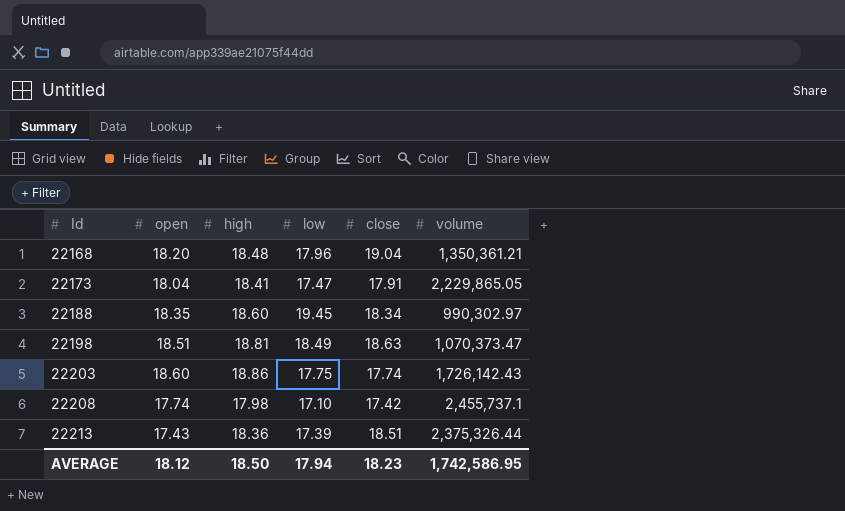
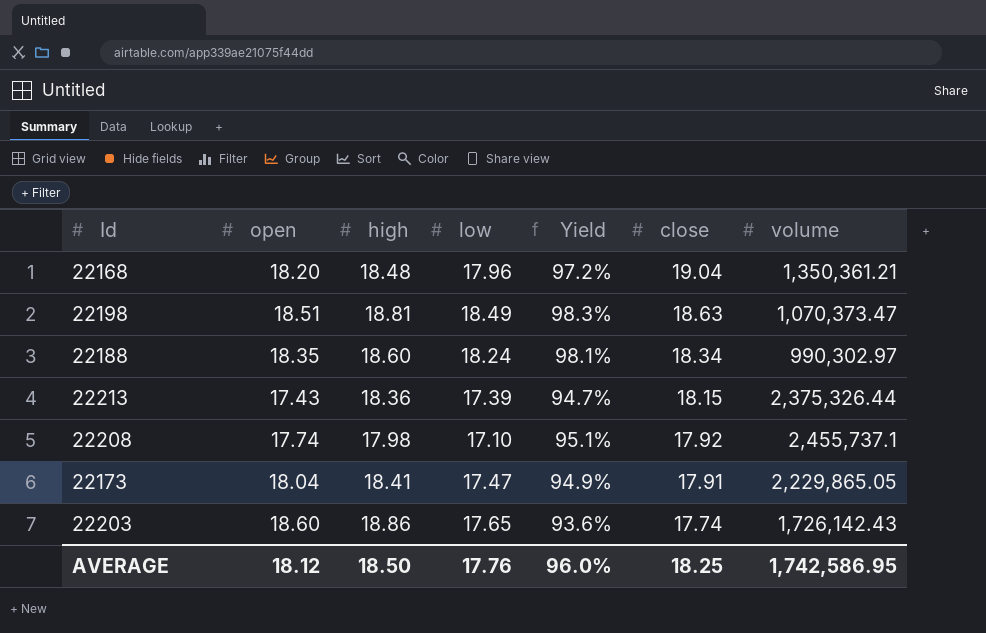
row order: Id ascending -> close descending
column Yield | formula: none -> [low] / [high]
22188 | low: 19.45 -> 18.24
22213 | close: 18.51 -> 18.15
22208 | close: 17.42 -> 17.92
22203 | low: 17.75 -> 17.65
AVERAGE | low: 17.94 -> 17.76
AVERAGE | close: 18.23 -> 18.25

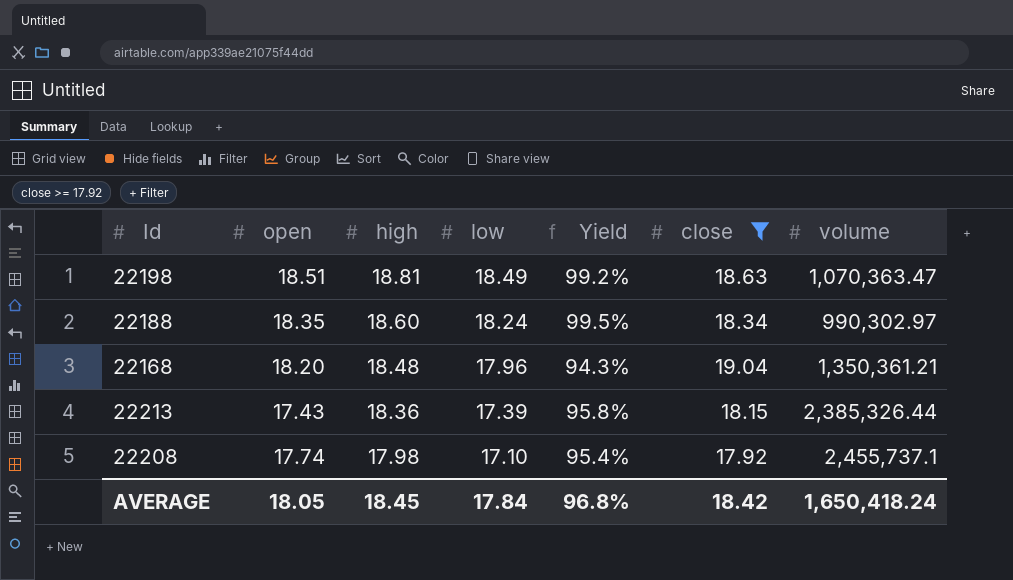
filter: none -> close >= 17.92
row order: close descending -> high descending
column Yield | formula: [low] / [high] -> [low] / [close]
22198 | volume: 1,070,373.47 -> 1,070,363.47
22213 | volume: 2,375,326.44 -> 2,385,326.44
AVERAGE | open: 18.12 -> 18.05
AVERAGE | high: 18.50 -> 18.45
AVERAGE | low: 17.76 -> 17.84
AVERAGE | Yield: 96.0% -> 96.8%
AVERAGE | close: 18.25 -> 18.42
AVERAGE | volume: 1,742,586.95 -> 1,650,418.24

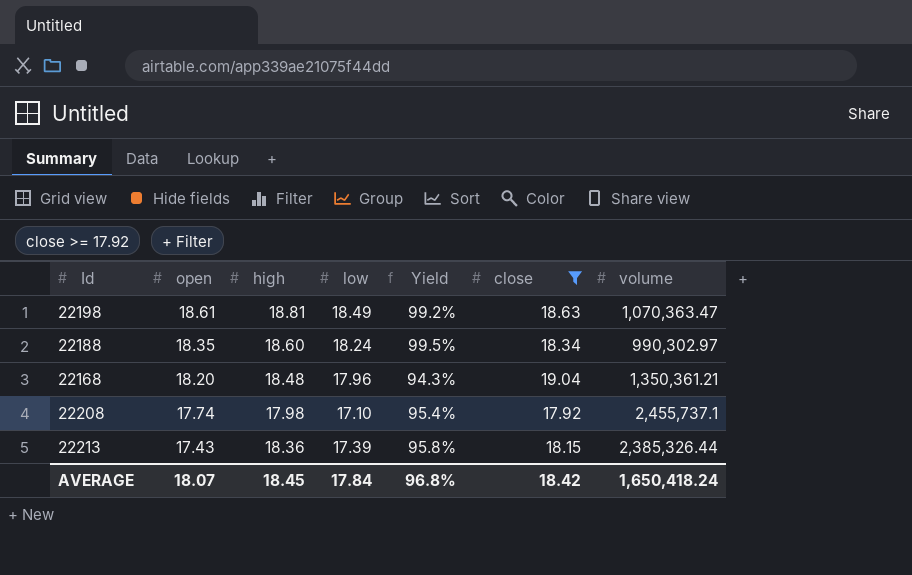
row order: high descending -> open descending
22198 | open: 18.51 -> 18.61
AVERAGE | open: 18.05 -> 18.07

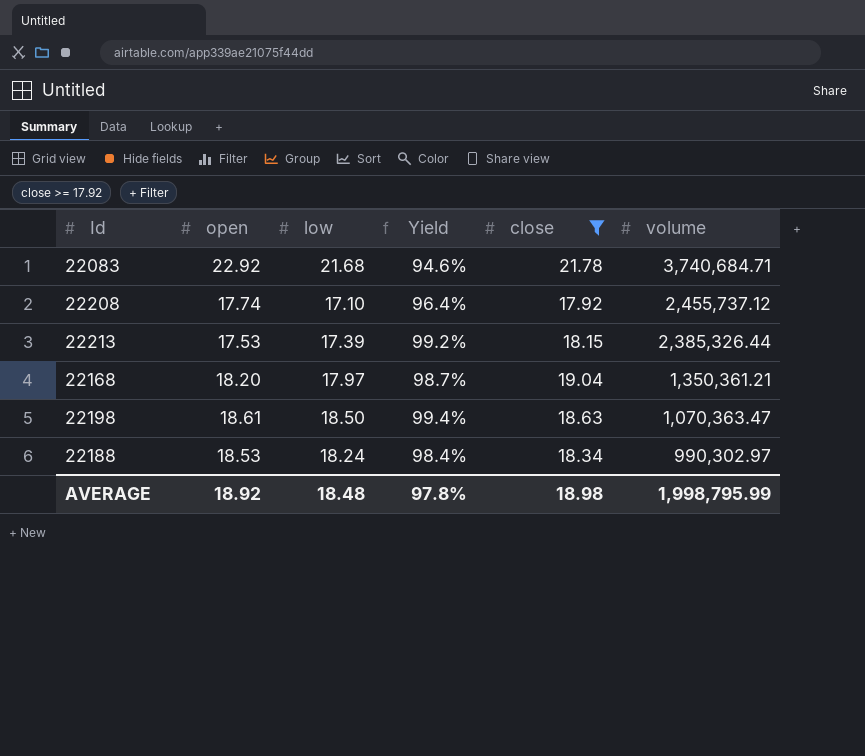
row order: open descending -> volume descending
column high | position: 3 -> none
column Yield | formula: [low] / [close] -> [low] / [open]
row 22083: none -> 22.92 | 21.68 | 94.6% | 21.78 | 3,740,684.71
22208 | volume: 2,455,737.1 -> 2,455,737.12
22213 | open: 17.43 -> 17.53
22168 | low: 17.96 -> 17.97
22198 | low: 18.49 -> 18.50
22188 | open: 18.35 -> 18.53
AVERAGE | open: 18.07 -> 18.92
AVERAGE | low: 17.84 -> 18.48
AVERAGE | Yield: 96.8% -> 97.8%
AVERAGE | close: 18.42 -> 18.98
AVERAGE | volume: 1,650,418.24 -> 1,998,795.99

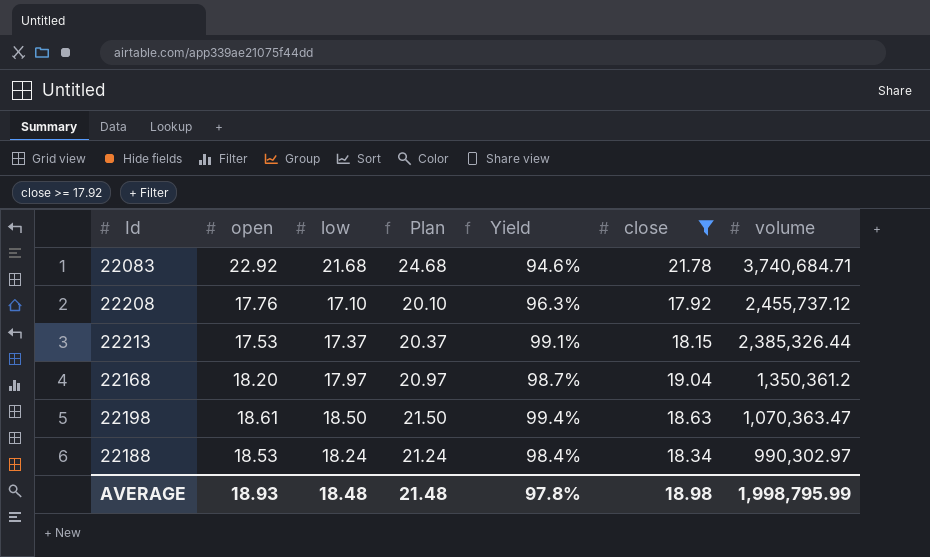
column Plan | formula: none -> [low] + 3
22208 | open: 17.74 -> 17.76
22208 | Yield: 96.4% -> 96.3%
22213 | low: 17.39 -> 17.37
22213 | Yield: 99.2% -> 99.1%
22168 | volume: 1,350,361.21 -> 1,350,361.2
AVERAGE | open: 18.92 -> 18.93

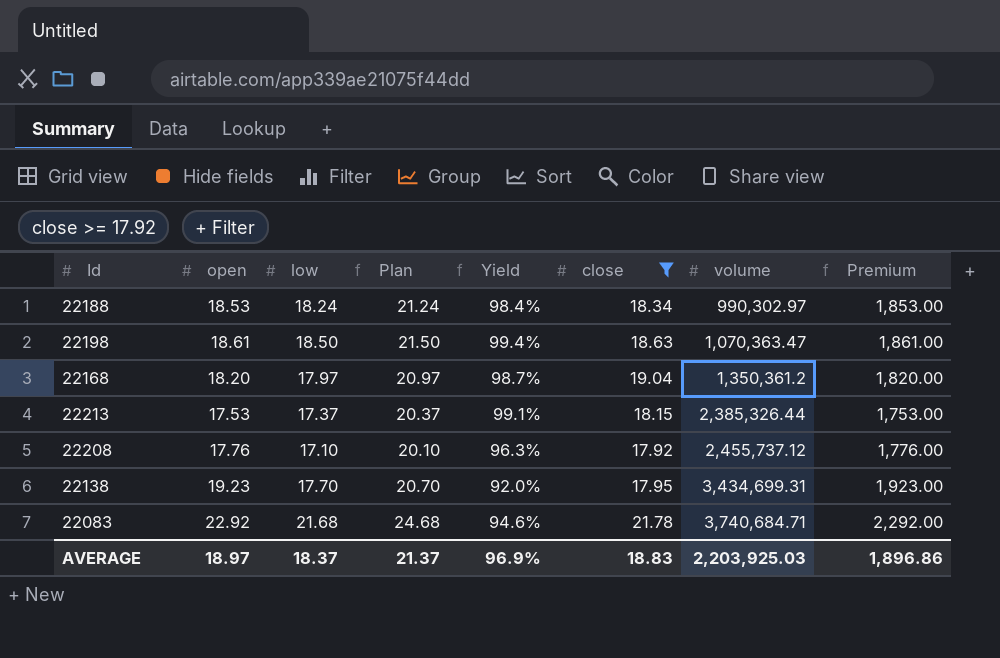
row order: volume descending -> volume ascending
column Premium | formula: none -> [open] * 100
row 22138: none -> 19.23 | 17.70 | 20.70 | 92.0% | 17.95 | 3,434,699.31 | 1,923.00
AVERAGE | open: 18.93 -> 18.97
AVERAGE | low: 18.48 -> 18.37
AVERAGE | Plan: 21.48 -> 21.37
AVERAGE | Yield: 97.8% -> 96.9%
AVERAGE | close: 18.98 -> 18.83
AVERAGE | volume: 1,998,795.99 -> 2,203,925.03

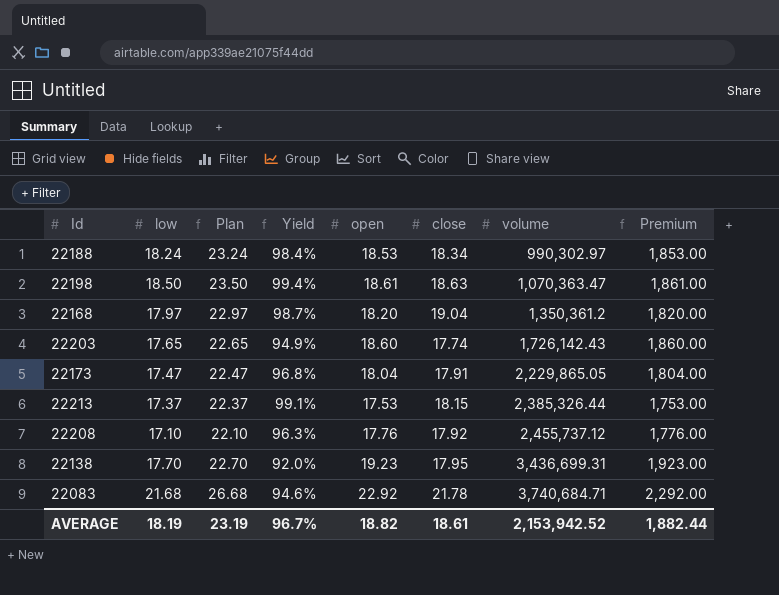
filter: close >= 17.92 -> none
column Plan | formula: [low] + 3 -> [low] + 5
column open | position: 2 -> 5
22138 | volume: 3,434,699.31 -> 3,436,699.31
AVERAGE | low: 18.37 -> 18.19
AVERAGE | Plan: 21.37 -> 23.19
AVERAGE | Yield: 96.9% -> 96.7%
AVERAGE | open: 18.97 -> 18.82
AVERAGE | close: 18.83 -> 18.61
AVERAGE | volume: 2,203,925.03 -> 2,153,942.52
AVERAGE | Premium: 1,896.86 -> 1,882.44

